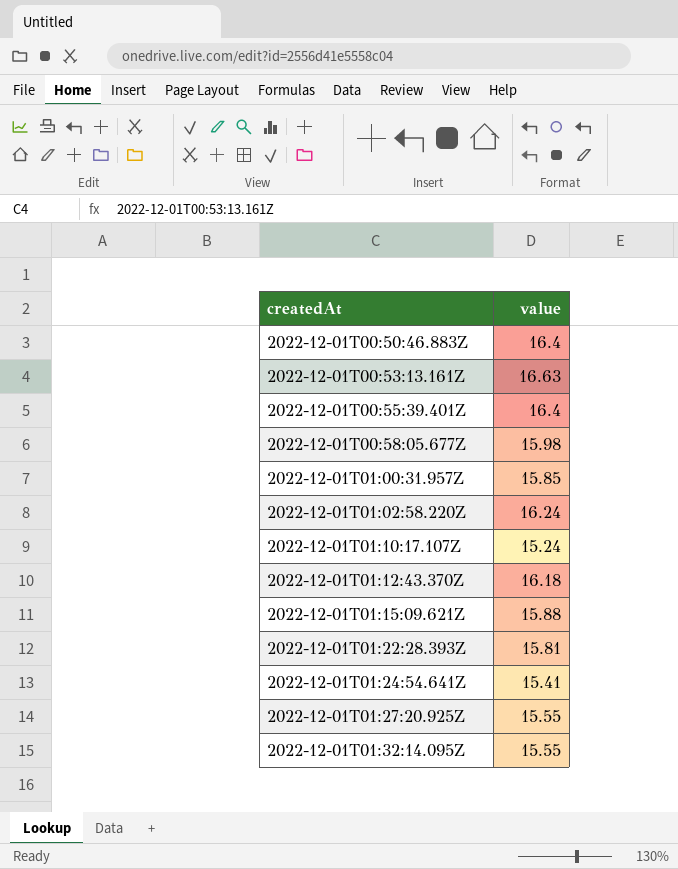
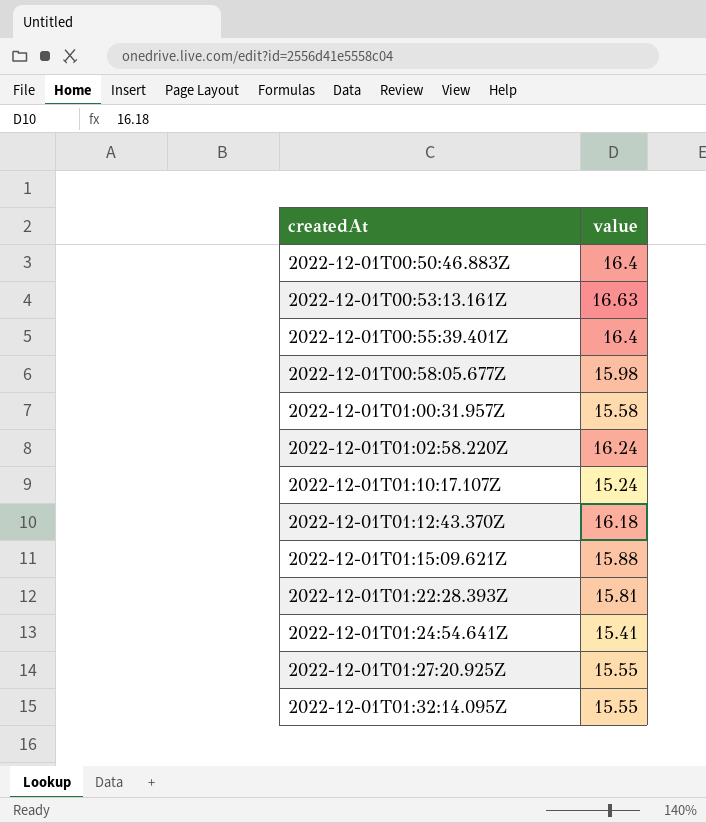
2022-12-01T01:00:31.957Z | value: 15.85 -> 15.58

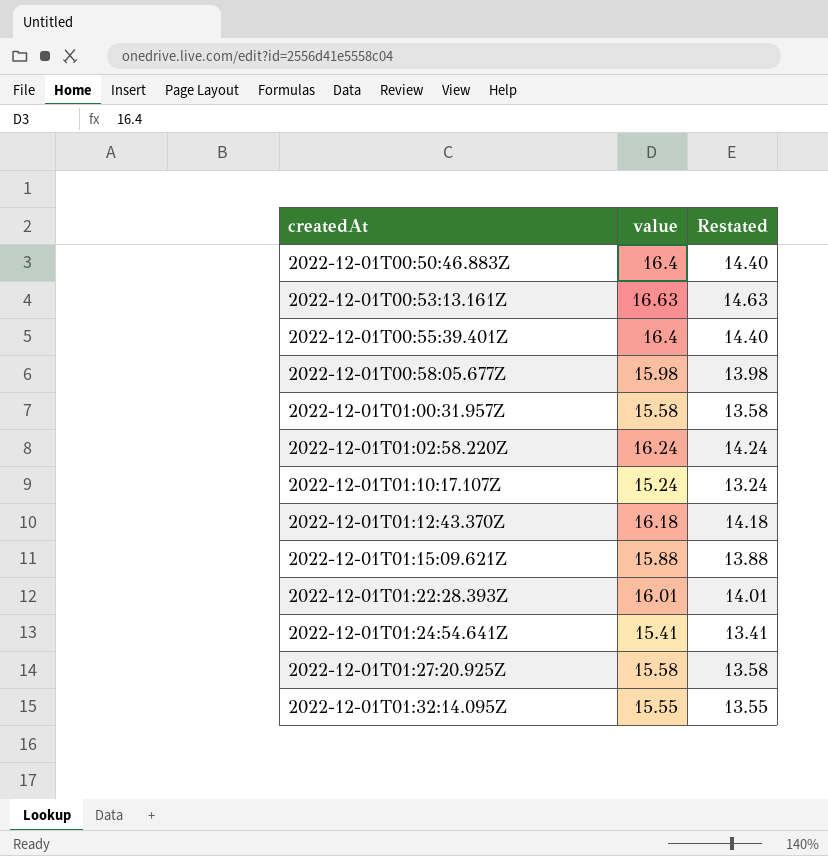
column Restated | formula: none -> [value] - 2
2022-12-01T01:22:28.393Z | value: 15.81 -> 16.01
2022-12-01T01:27:20.925Z | value: 15.55 -> 15.58

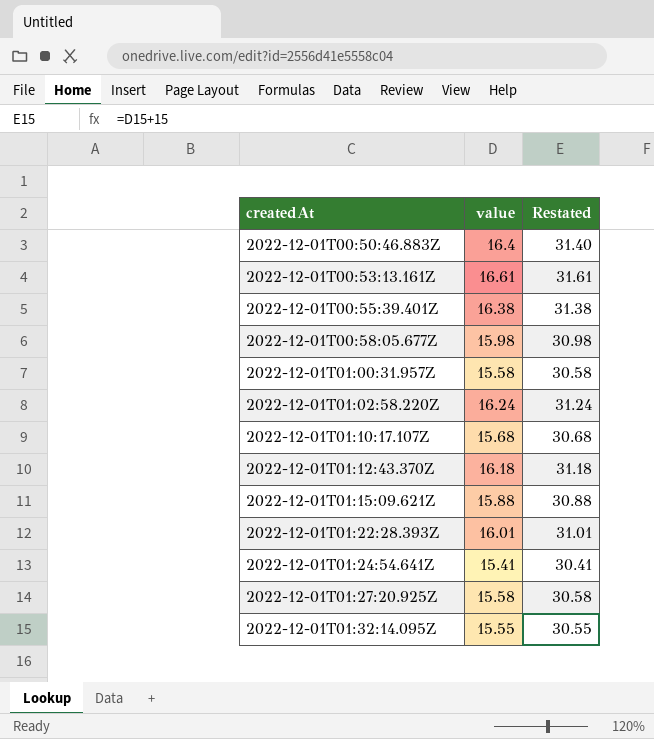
column Restated | formula: [value] - 2 -> [value] + 15
2022-12-01T00:53:13.161Z | value: 16.63 -> 16.61
2022-12-01T00:55:39.401Z | value: 16.4 -> 16.38
2022-12-01T01:10:17.107Z | value: 15.24 -> 15.68

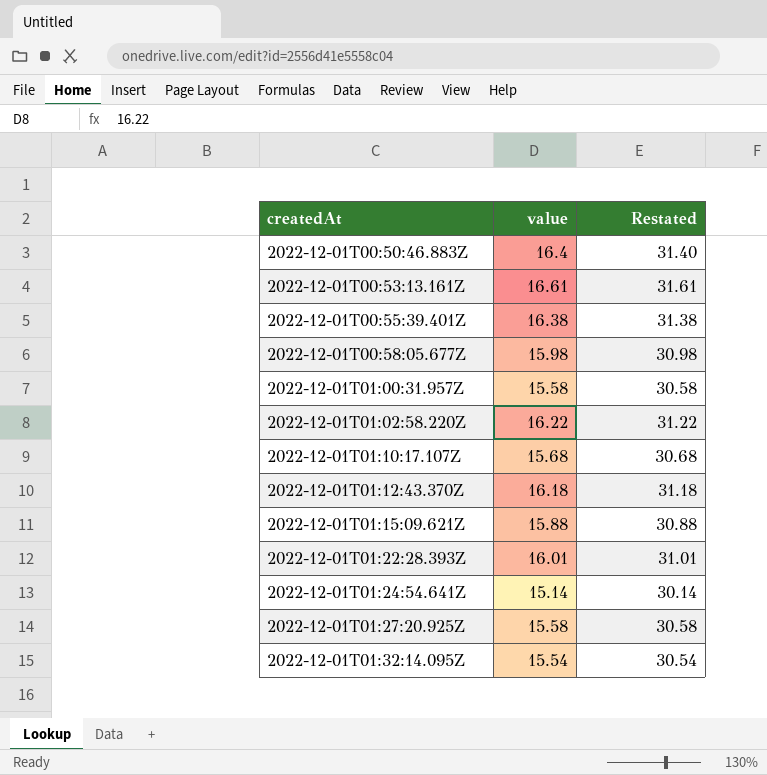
2022-12-01T01:02:58.220Z | value: 16.24 -> 16.22
2022-12-01T01:02:58.220Z | Restated: 31.24 -> 31.22
2022-12-01T01:24:54.641Z | value: 15.41 -> 15.14
2022-12-01T01:24:54.641Z | Restated: 30.41 -> 30.14
2022-12-01T01:32:14.095Z | value: 15.55 -> 15.54
2022-12-01T01:32:14.095Z | Restated: 30.55 -> 30.54

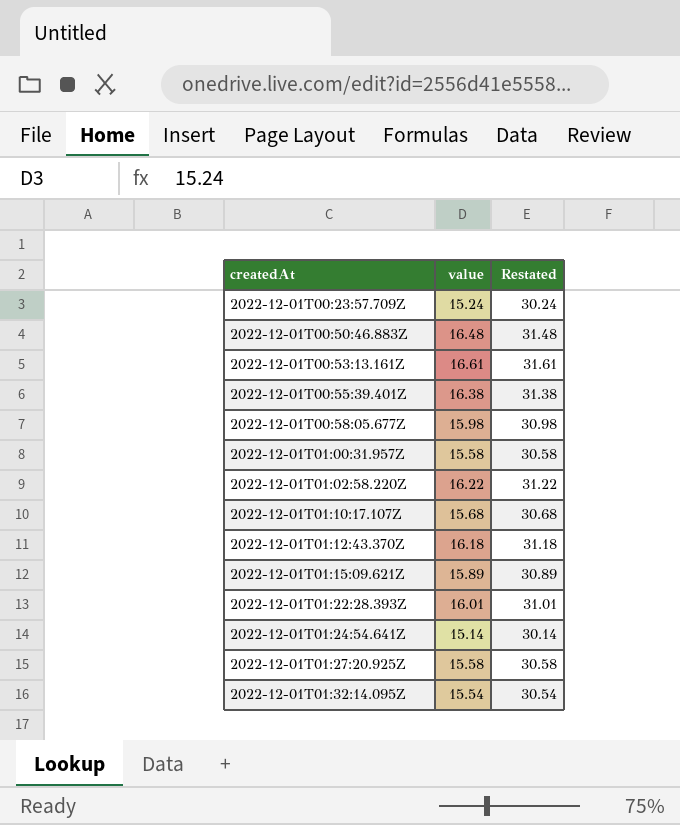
row 2022-12-01T00:23:57.709Z: none -> 15.24 | 30.24
2022-12-01T00:50:46.883Z | value: 16.4 -> 16.48
2022-12-01T00:50:46.883Z | Restated: 31.40 -> 31.48
2022-12-01T01:15:09.621Z | value: 15.88 -> 15.89
2022-12-01T01:15:09.621Z | Restated: 30.88 -> 30.89

